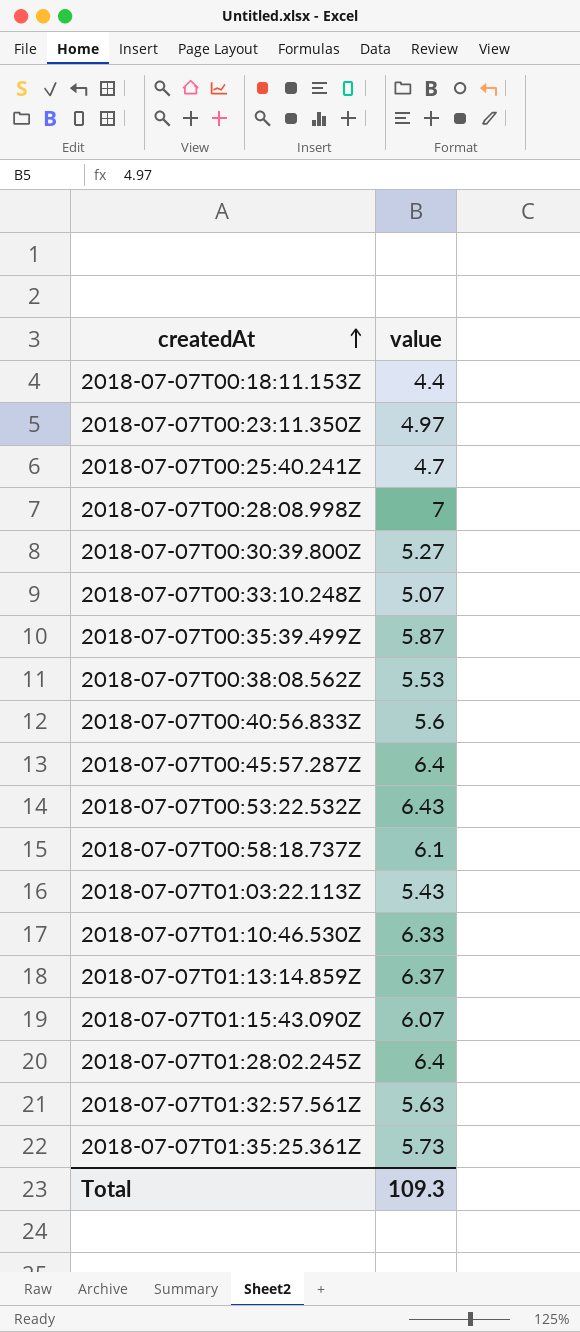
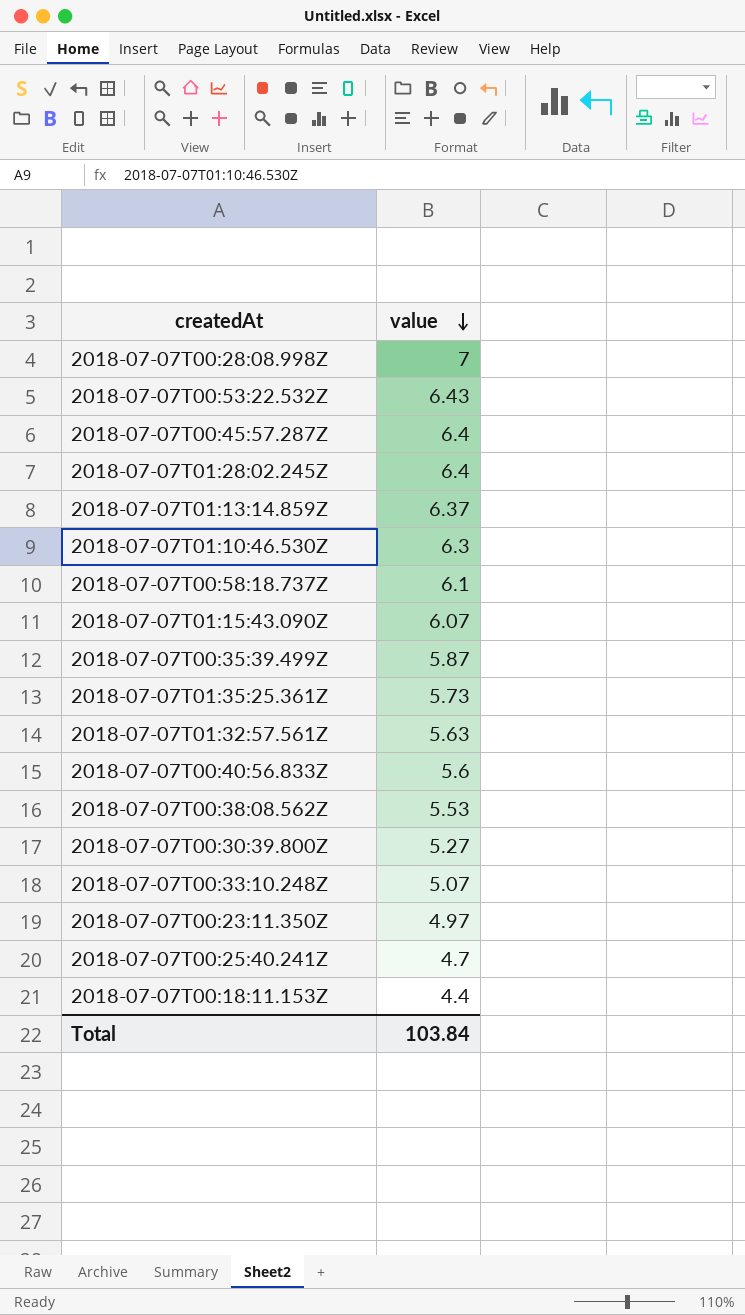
row order: createdAt ascending -> value descending
row 2018-07-07T01:03:22.113Z: 5.43 -> none
2018-07-07T01:10:46.530Z | value: 6.33 -> 6.3
Total | value: 109.3 -> 103.84

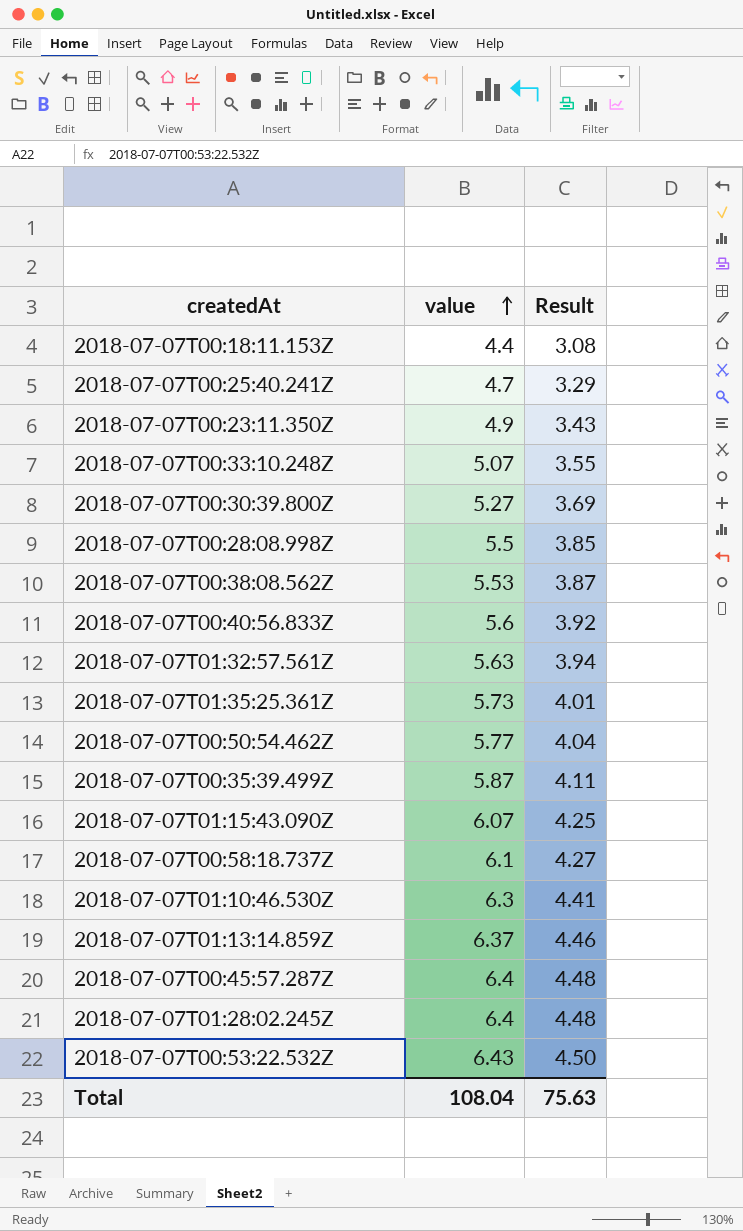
row order: value descending -> value ascending
column Result | formula: none -> [value] * 0.7
2018-07-07T00:23:11.350Z | value: 4.97 -> 4.9
2018-07-07T00:28:08.998Z | value: 7 -> 5.5
row 2018-07-07T00:50:54.462Z: none -> 5.77 | 4.04
Total | value: 103.84 -> 108.04

